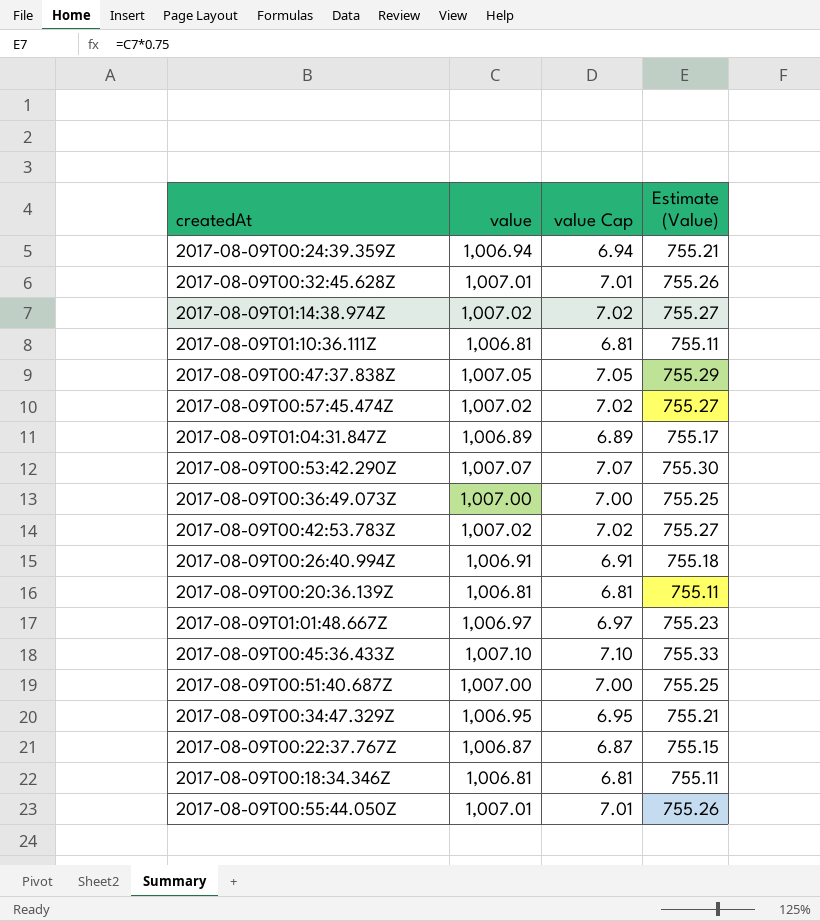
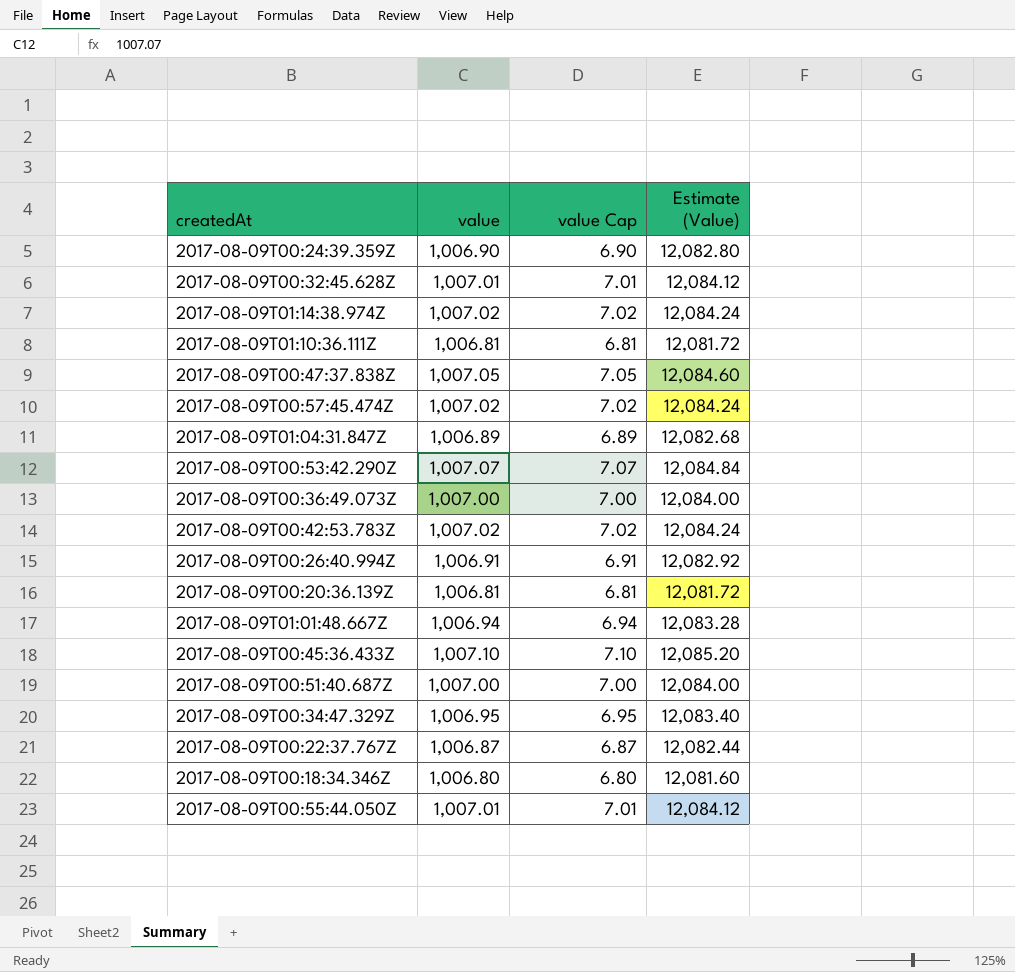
column Estimate (Value) | formula: [value] * 0.75 -> [value] * 12
2017-08-09T00:24:39.359Z | value: 1,006.94 -> 1,006.90
2017-08-09T00:24:39.359Z | value Cap: 6.94 -> 6.90
2017-08-09T01:01:48.667Z | value: 1,006.97 -> 1,006.94
2017-08-09T01:01:48.667Z | value Cap: 6.97 -> 6.94
2017-08-09T00:18:34.346Z | value: 1,006.81 -> 1,006.80
2017-08-09T00:18:34.346Z | value Cap: 6.81 -> 6.80

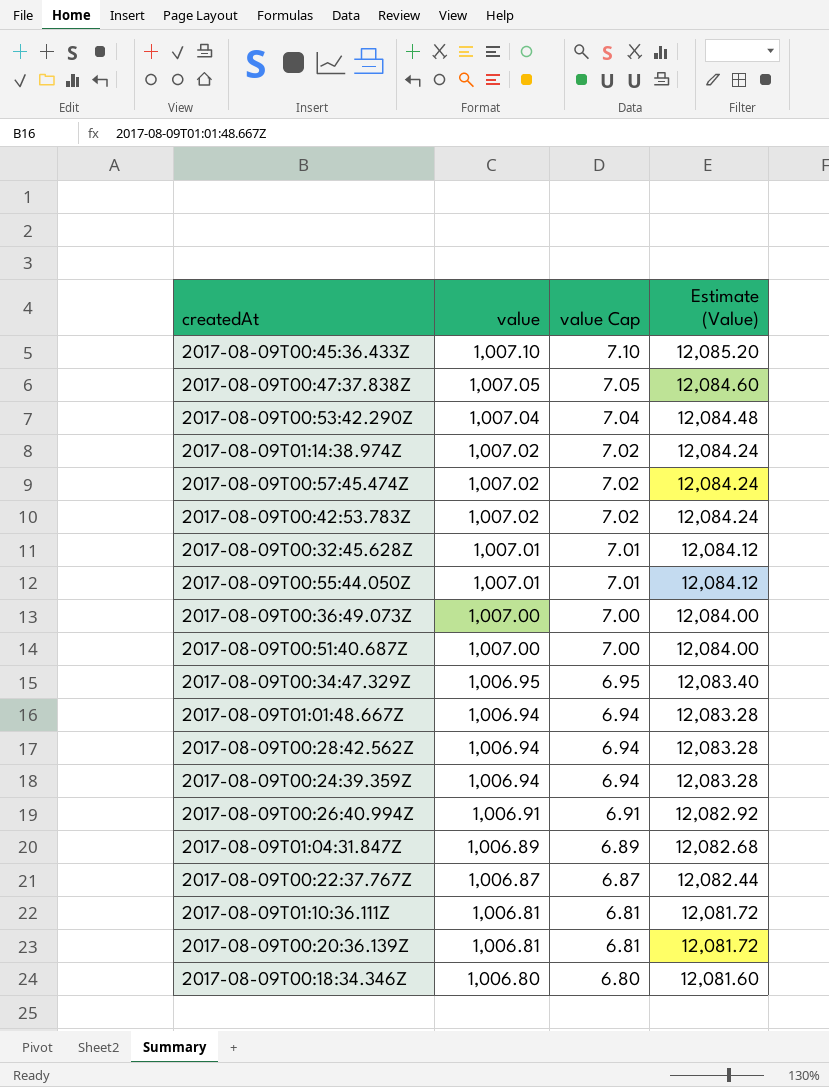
row order: none -> value descending
2017-08-09T00:53:42.290Z | value: 1,007.07 -> 1,007.04
2017-08-09T00:53:42.290Z | value Cap: 7.07 -> 7.04
2017-08-09T00:53:42.290Z | Estimate (Value): 12,084.84 -> 12,084.48
row 2017-08-09T00:28:42.562Z: none -> 1,006.94 | 6.94 | 12,083.28
2017-08-09T00:24:39.359Z | value: 1,006.90 -> 1,006.94
2017-08-09T00:24:39.359Z | value Cap: 6.90 -> 6.94
2017-08-09T00:24:39.359Z | Estimate (Value): 12,082.80 -> 12,083.28

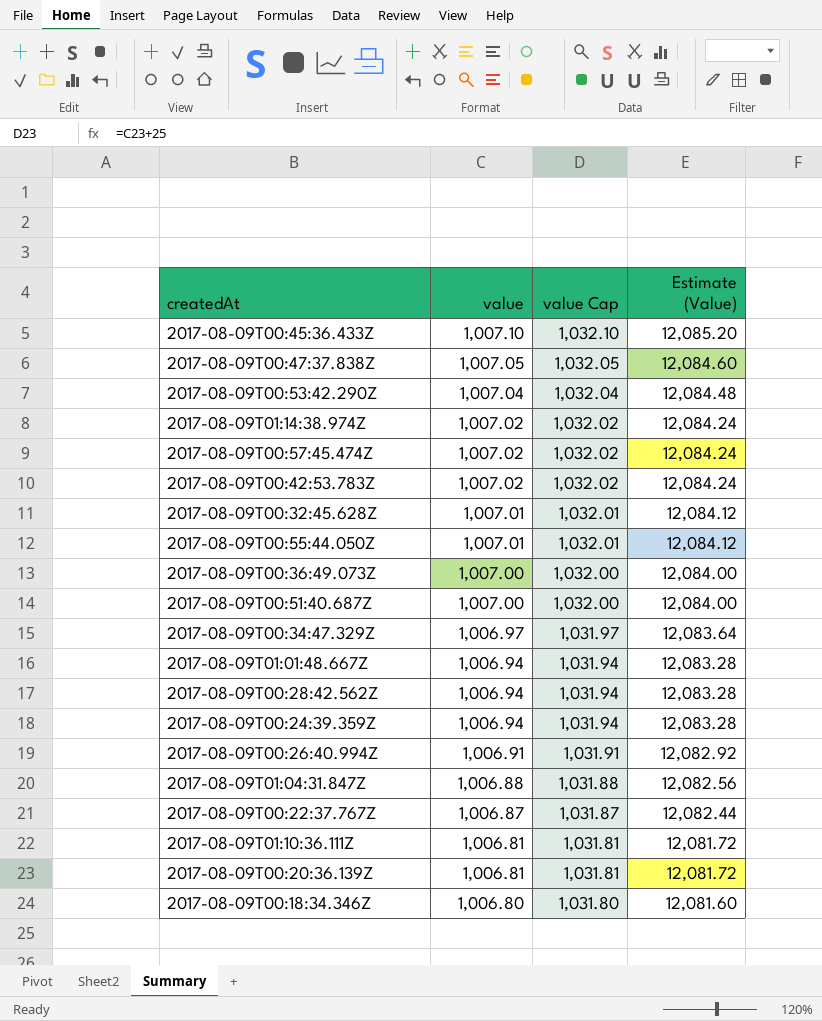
column value Cap | formula: [value] - 1000 -> [value] + 25
2017-08-09T00:34:47.329Z | value: 1,006.95 -> 1,006.97
2017-08-09T00:34:47.329Z | Estimate (Value): 12,083.40 -> 12,083.64
2017-08-09T01:04:31.847Z | value: 1,006.89 -> 1,006.88
2017-08-09T01:04:31.847Z | Estimate (Value): 12,082.68 -> 12,082.56

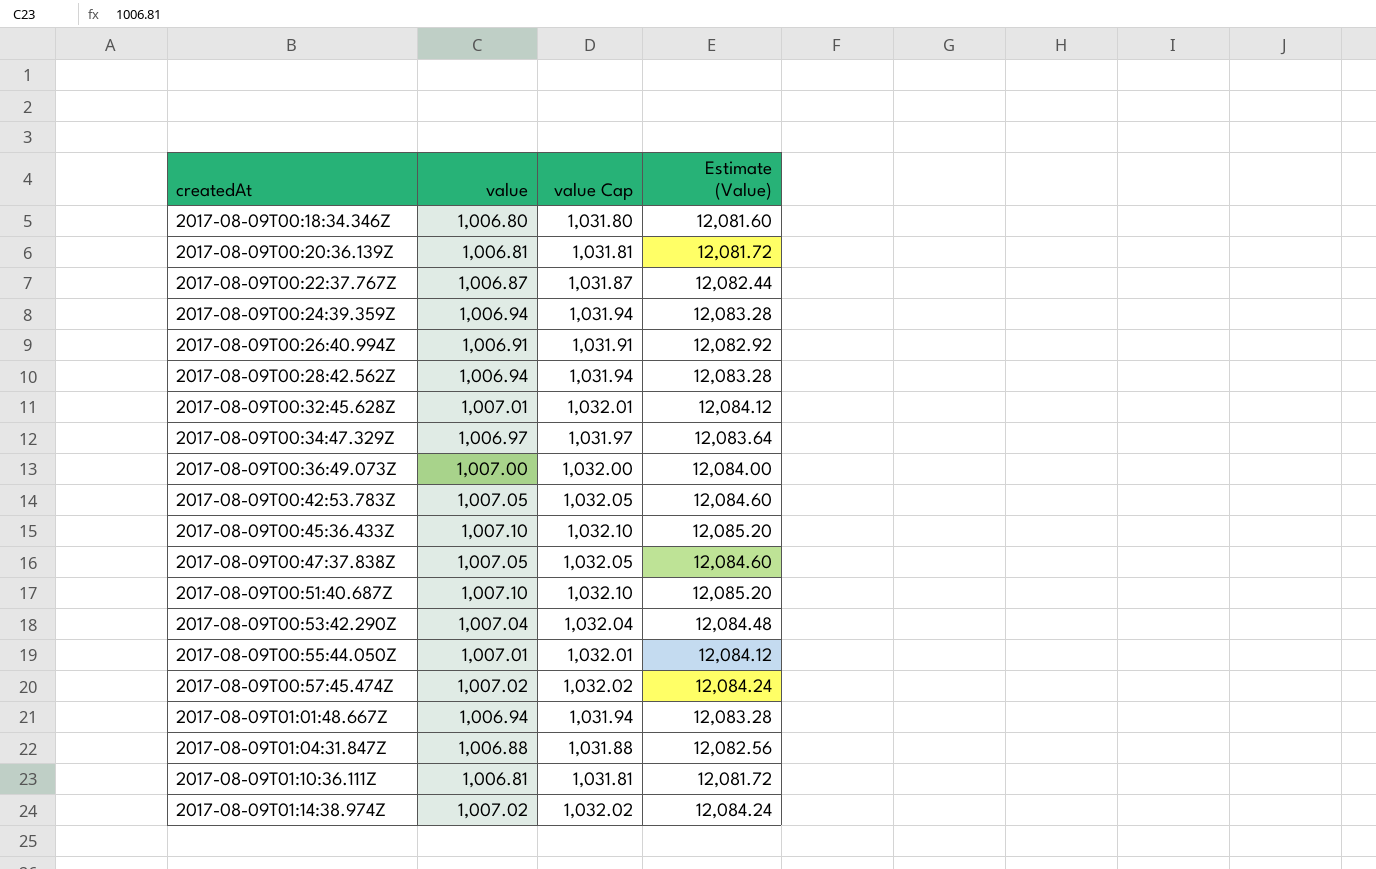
row order: value descending -> createdAt ascending
2017-08-09T00:42:53.783Z | value: 1,007.02 -> 1,007.05
2017-08-09T00:42:53.783Z | value Cap: 1,032.02 -> 1,032.05
2017-08-09T00:42:53.783Z | Estimate (Value): 12,084.24 -> 12,084.60
2017-08-09T00:51:40.687Z | value: 1,007.00 -> 1,007.10
2017-08-09T00:51:40.687Z | value Cap: 1,032.00 -> 1,032.10
2017-08-09T00:51:40.687Z | Estimate (Value): 12,084.00 -> 12,085.20

